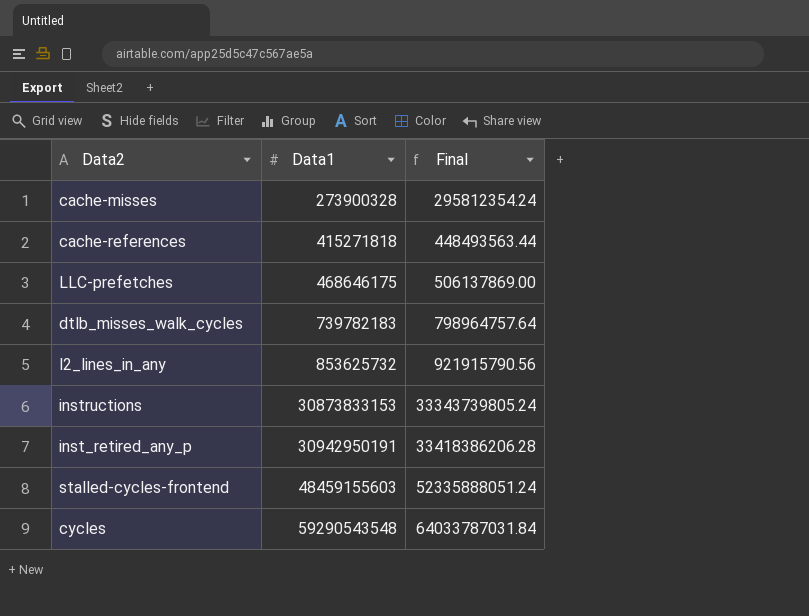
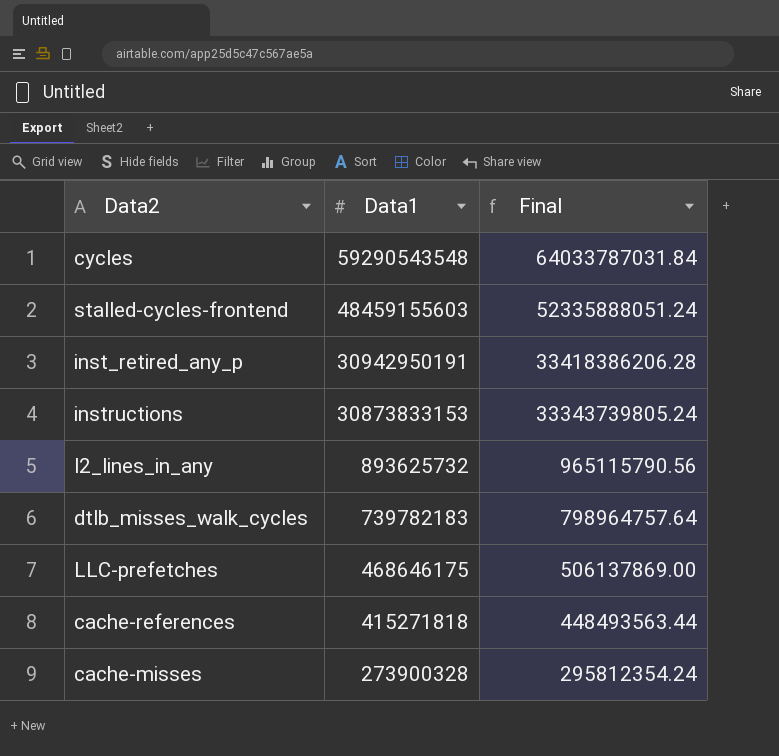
row order: Data1 ascending -> Data1 descending
l2_lines_in_any | Data1: 853625732 -> 893625732
l2_lines_in_any | Final: 921915790.56 -> 965115790.56

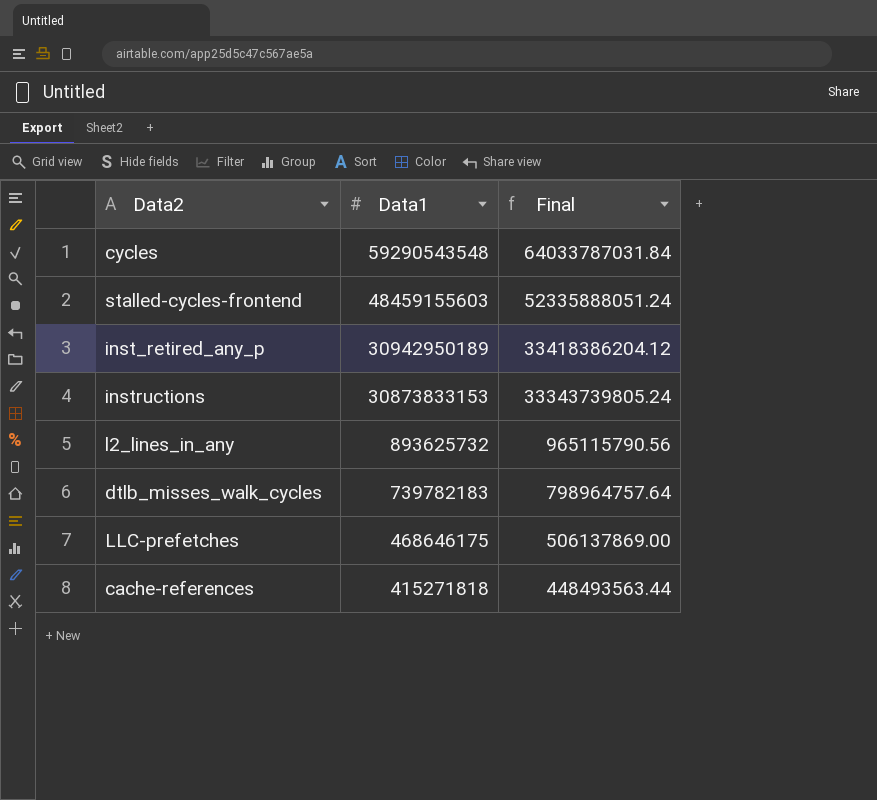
row cache-misses: 273900328 | 295812354.24 -> none
inst_retired_any_p | Data1: 30942950191 -> 30942950189
inst_retired_any_p | Final: 33418386206.28 -> 33418386204.12

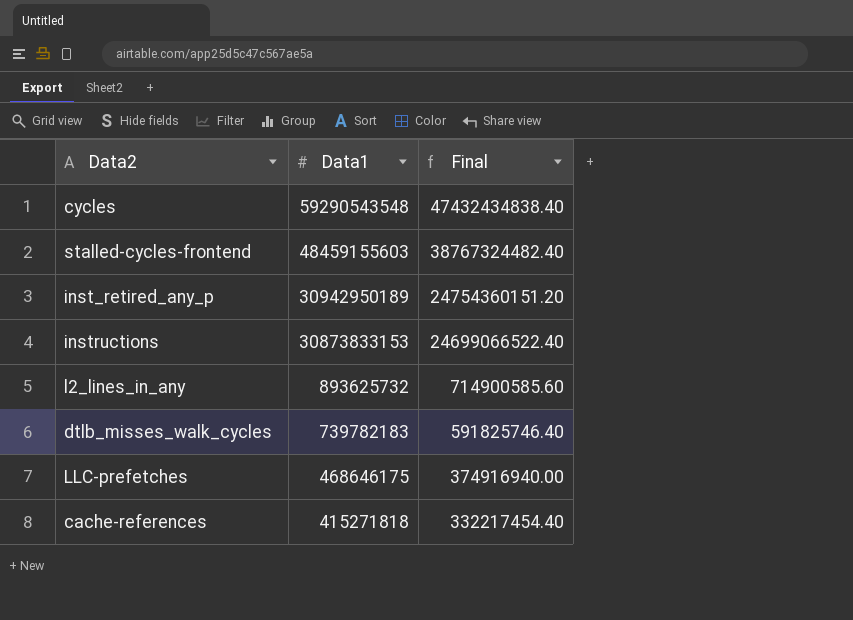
column Final | formula: [Data1] * 1.08 -> [Data1] * 0.8

